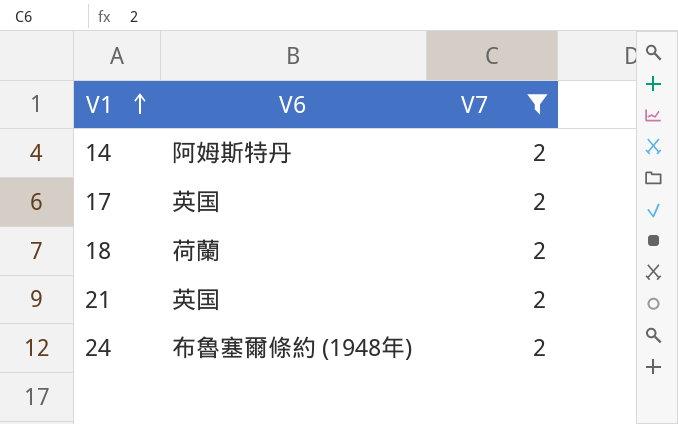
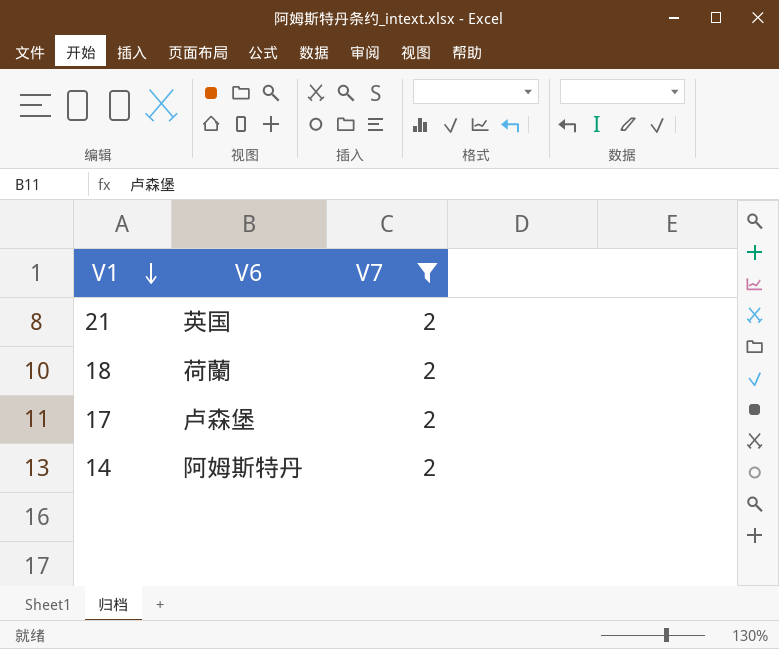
row order: V1 ascending -> V1 descending
row 24: 布魯塞爾條約 (1948年) | 2 -> none
17 | V6: 英国 -> 卢森堡

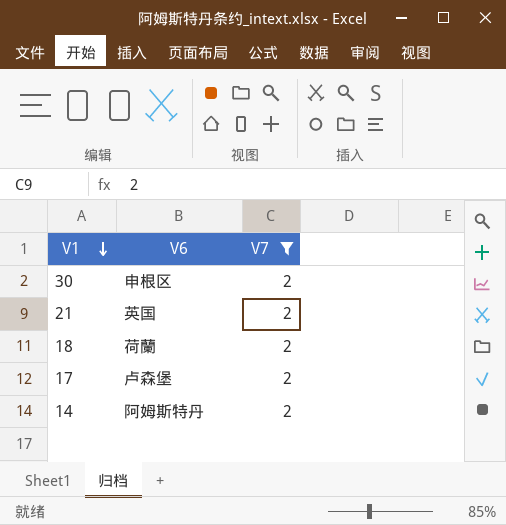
row 30: none -> 申根区 | 2

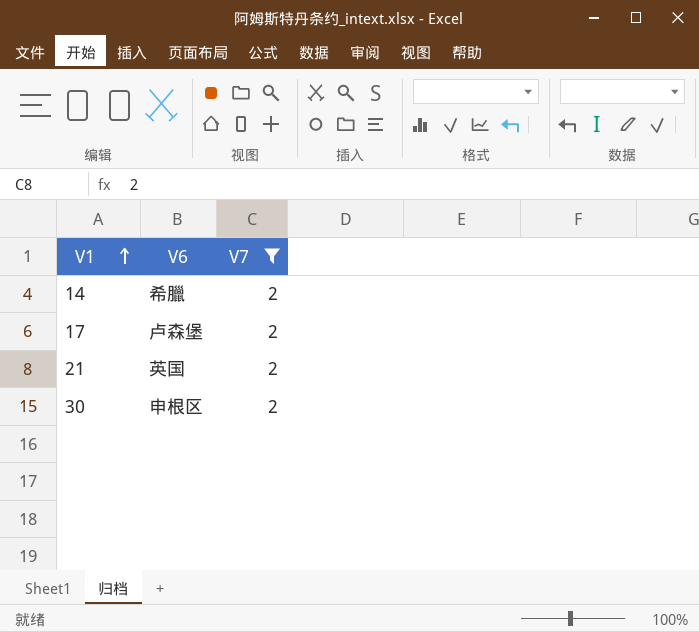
row order: V1 descending -> V1 ascending
row 18: 荷蘭 | 2 -> none
14 | V6: 阿姆斯特丹 -> 希臘

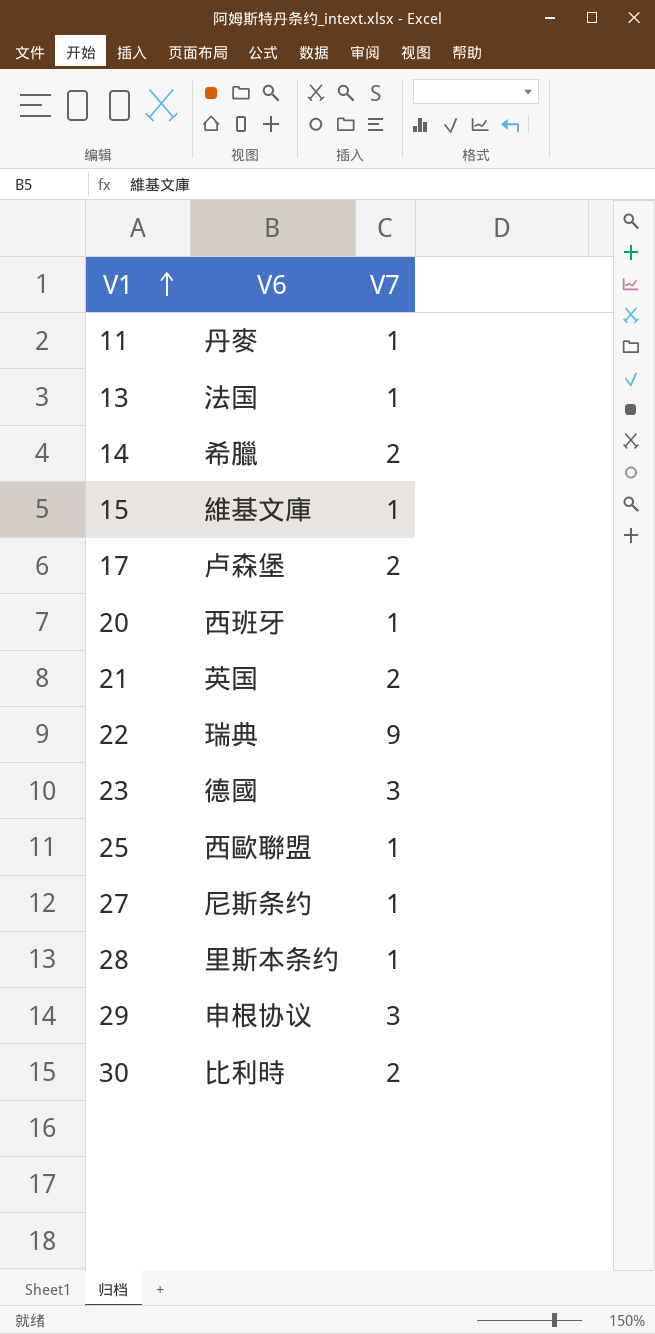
filter: V7 = 2 -> none
30 | V6: 申根区 -> 比利時

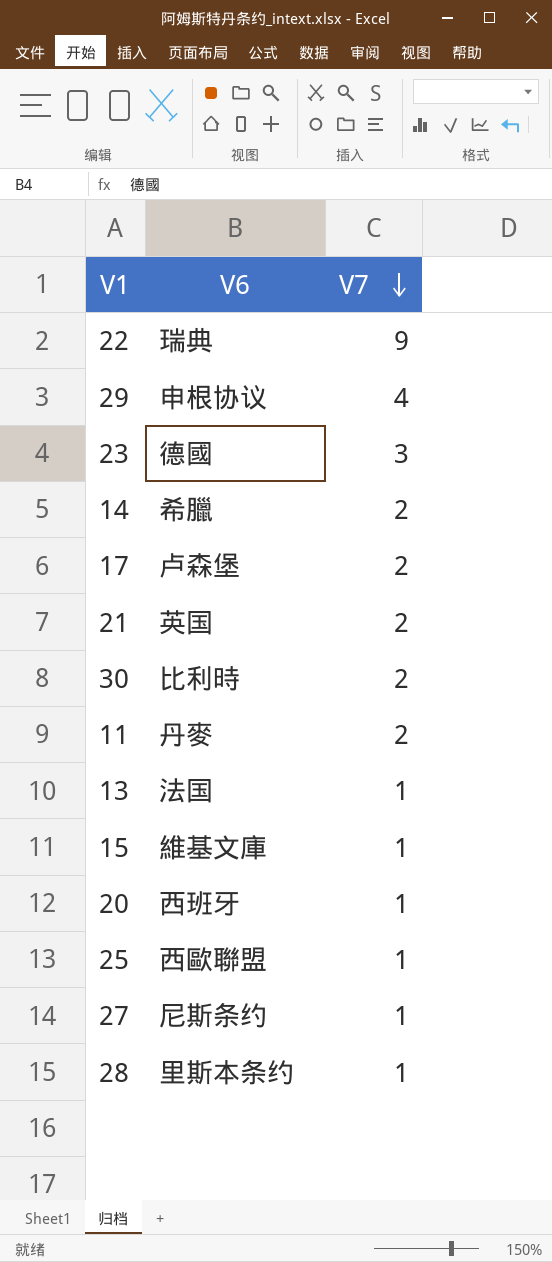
row order: V1 ascending -> V7 descending
29 | V7: 3 -> 4
11 | V7: 1 -> 2

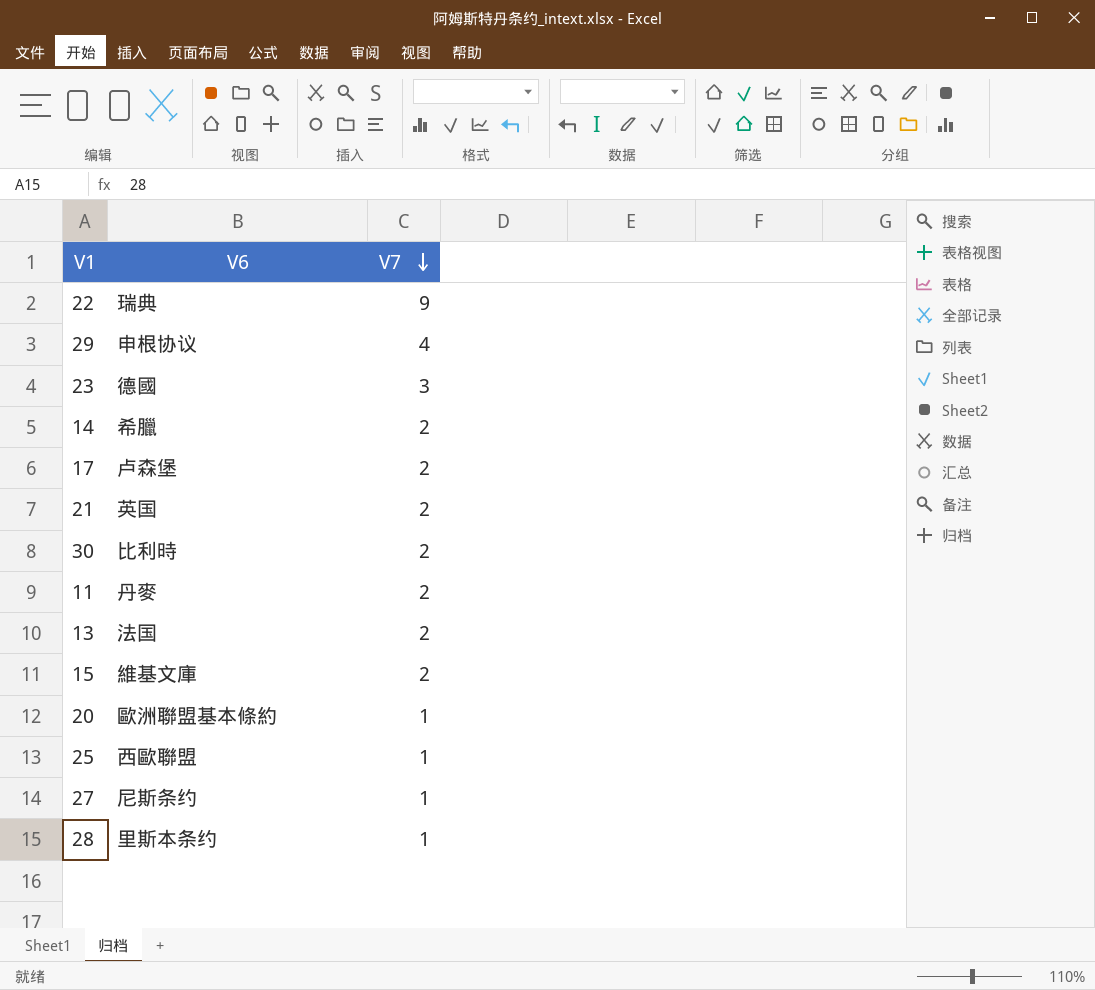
13 | V7: 1 -> 2
15 | V7: 1 -> 2
20 | V6: 西班牙 -> 歐洲聯盟基本條約

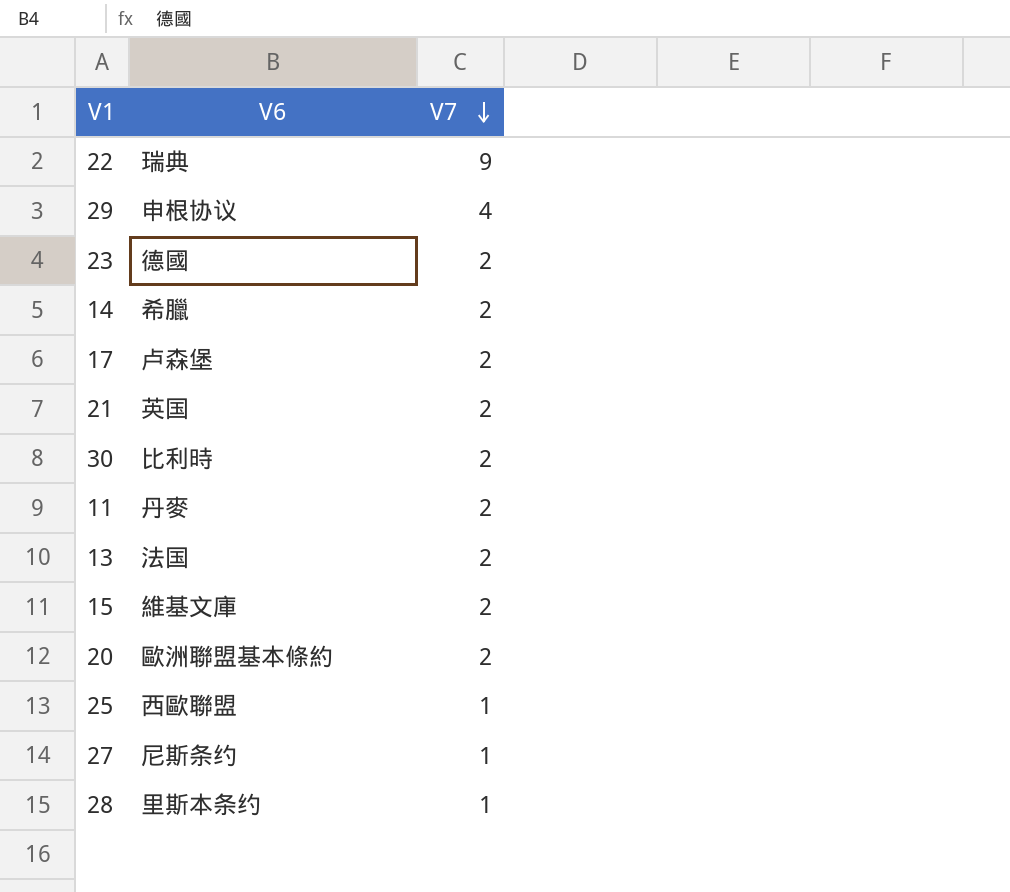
23 | V7: 3 -> 2
20 | V7: 1 -> 2

